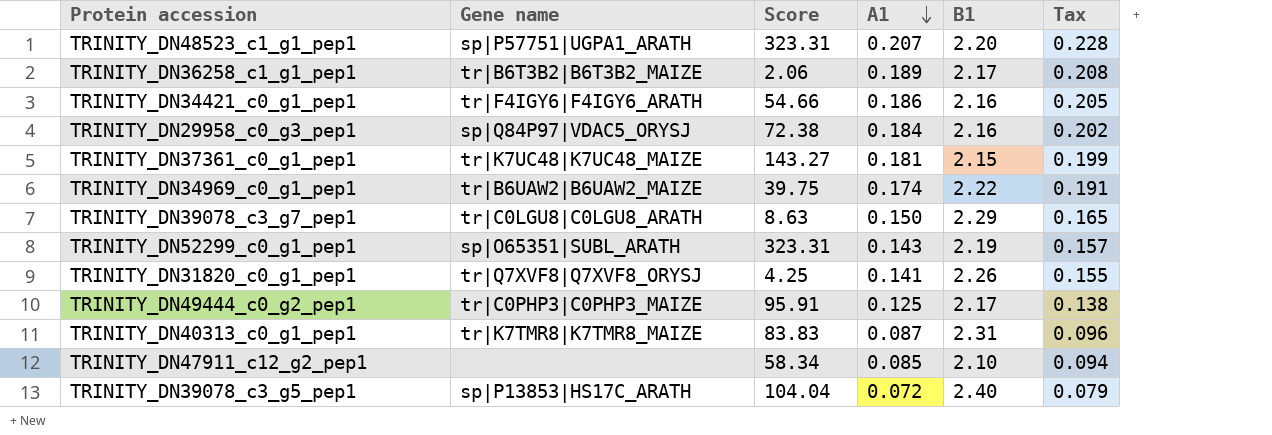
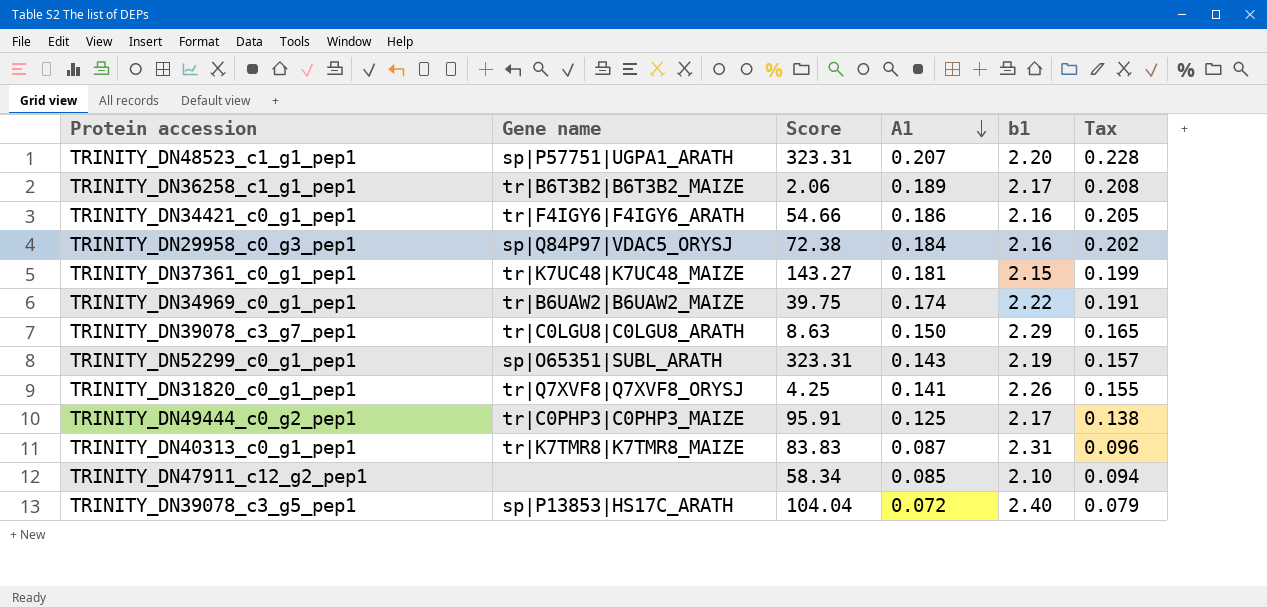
column name: B1 -> b1

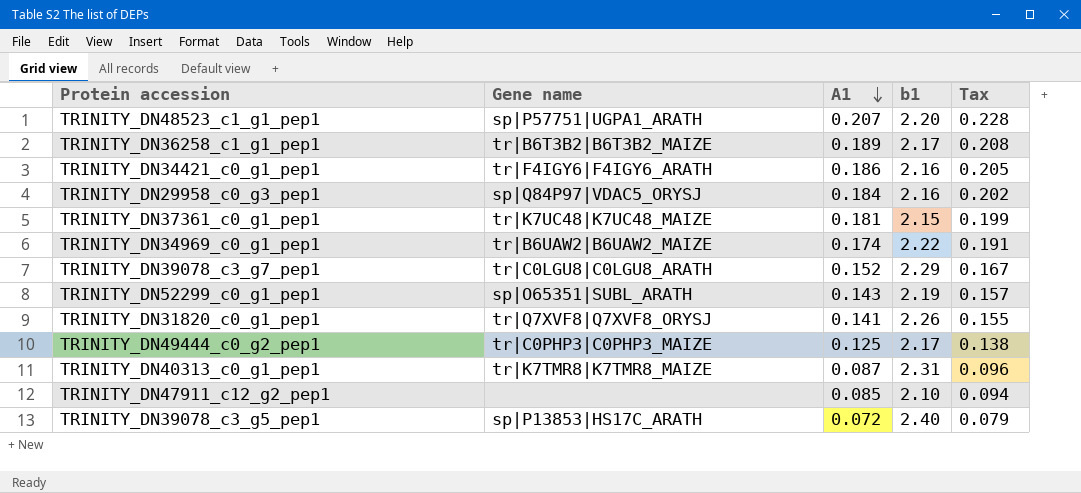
column Score | position: 3 -> none
TRINITY_DN39078_c3_g7_pep1 | A1: 0.150 -> 0.152
TRINITY_DN39078_c3_g7_pep1 | Tax: 0.165 -> 0.167

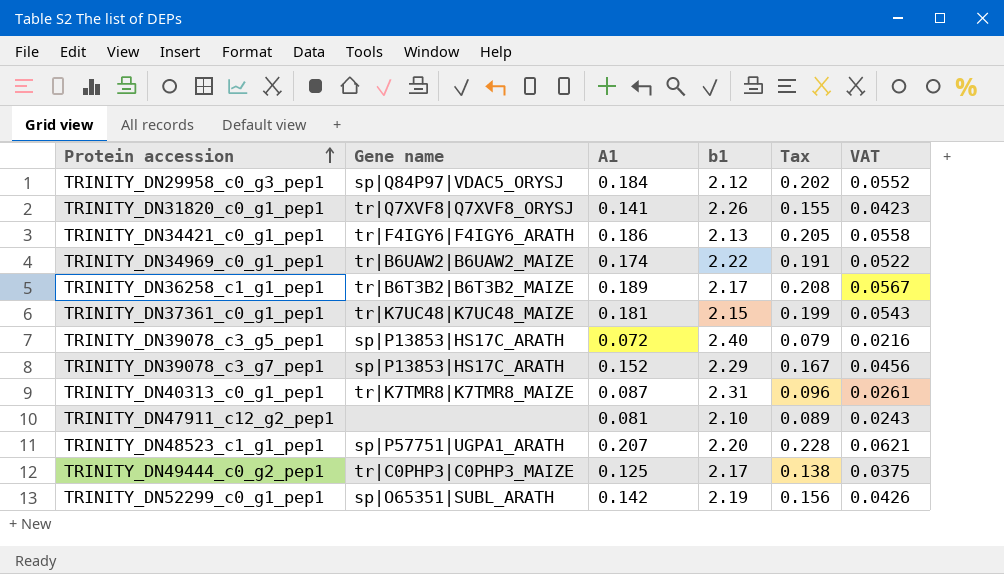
row order: A1 descending -> Protein accession ascending
column VAT | formula: none -> [A1] * 0.3
TRINITY_DN29958_c0_g3_pep1 | b1: 2.16 -> 2.12
TRINITY_DN34421_c0_g1_pep1 | b1: 2.16 -> 2.13
TRINITY_DN39078_c3_g7_pep1 | Gene name: tr|C0LGU8|C0LGU8_ARATH -> sp|P13853|HS17C_ARATH
TRINITY_DN47911_c12_g2_pep1 | A1: 0.085 -> 0.081
TRINITY_DN47911_c12_g2_pep1 | Tax: 0.094 -> 0.089
TRINITY_DN52299_c0_g1_pep1 | A1: 0.143 -> 0.142
TRINITY_DN52299_c0_g1_pep1 | Tax: 0.157 -> 0.156

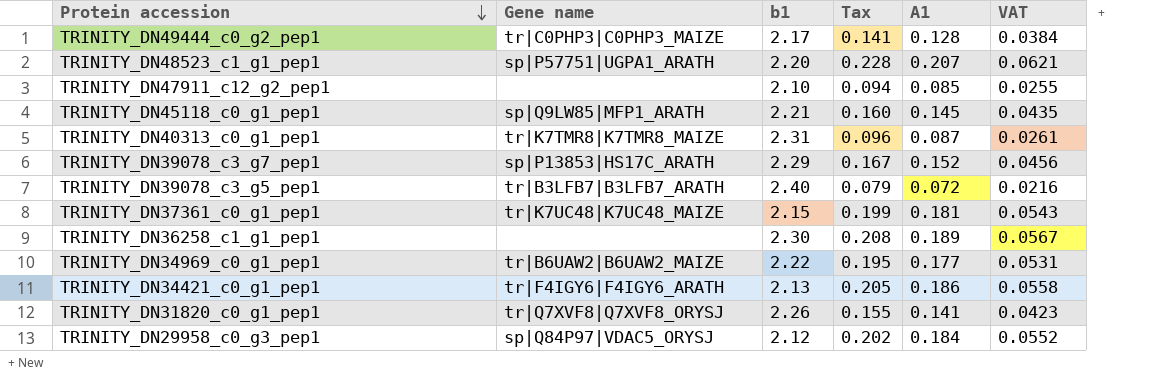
row order: Protein accession ascending -> Protein accession descending
column A1 | position: 3 -> 5
row TRINITY_DN52299_c0_g1_pep1: sp|O65351|SUBL_ARATH | 0.142 | 2.19 | 0.156 | 0.0426 -> none
TRINITY_DN49444_c0_g2_pep1 | Tax: 0.138 -> 0.141
TRINITY_DN49444_c0_g2_pep1 | A1: 0.125 -> 0.128
TRINITY_DN49444_c0_g2_pep1 | VAT: 0.0375 -> 0.0384
TRINITY_DN47911_c12_g2_pep1 | Tax: 0.089 -> 0.094
TRINITY_DN47911_c12_g2_pep1 | A1: 0.081 -> 0.085
TRINITY_DN47911_c12_g2_pep1 | VAT: 0.0243 -> 0.0255
row TRINITY_DN45118_c0_g1_pep1: none -> sp|Q9LW85|MFP1_ARATH | 2.21 | 0.160 | 0.145 | 0.0435
TRINITY_DN39078_c3_g5_pep1 | Gene name: sp|P13853|HS17C_ARATH -> tr|B3LFB7|B3LFB7_ARATH
TRINITY_DN36258_c1_g1_pep1 | Gene name: tr|B6T3B2|B6T3B2_MAIZE -> none
TRINITY_DN36258_c1_g1_pep1 | b1: 2.17 -> 2.30
TRINITY_DN34969_c0_g1_pep1 | Tax: 0.191 -> 0.195
TRINITY_DN34969_c0_g1_pep1 | A1: 0.174 -> 0.177
TRINITY_DN34969_c0_g1_pep1 | VAT: 0.0522 -> 0.0531

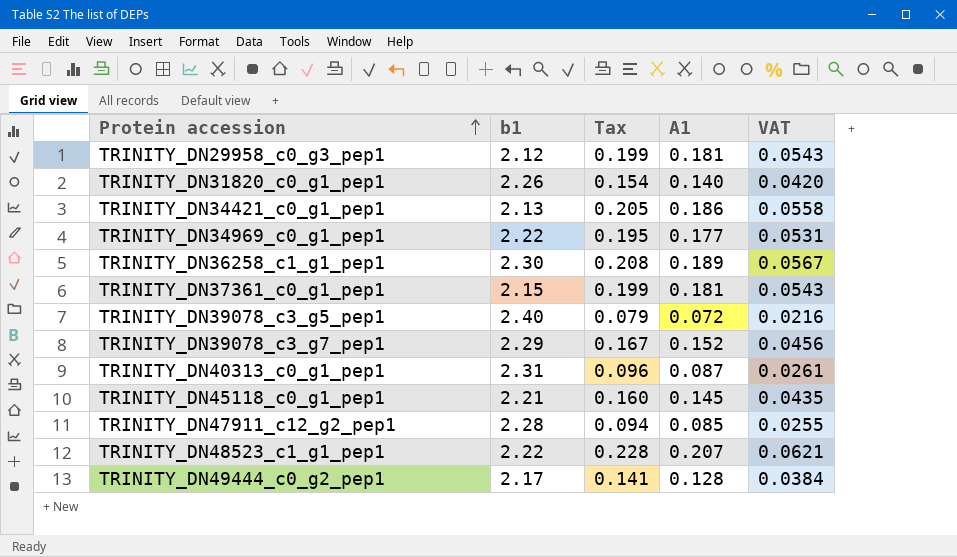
row order: Protein accession descending -> Protein accession ascending
column Gene name | position: 2 -> none
TRINITY_DN29958_c0_g3_pep1 | Tax: 0.202 -> 0.199
TRINITY_DN29958_c0_g3_pep1 | A1: 0.184 -> 0.181
TRINITY_DN29958_c0_g3_pep1 | VAT: 0.0552 -> 0.0543
TRINITY_DN31820_c0_g1_pep1 | Tax: 0.155 -> 0.154
TRINITY_DN31820_c0_g1_pep1 | A1: 0.141 -> 0.140
TRINITY_DN31820_c0_g1_pep1 | VAT: 0.0423 -> 0.0420
TRINITY_DN47911_c12_g2_pep1 | b1: 2.10 -> 2.28
TRINITY_DN48523_c1_g1_pep1 | b1: 2.20 -> 2.22

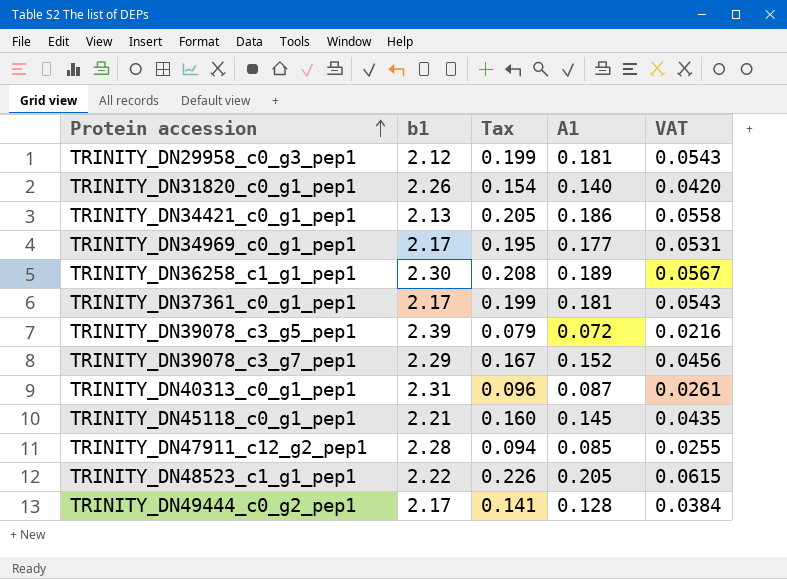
TRINITY_DN34969_c0_g1_pep1 | b1: 2.22 -> 2.17
TRINITY_DN37361_c0_g1_pep1 | b1: 2.15 -> 2.17
TRINITY_DN39078_c3_g5_pep1 | b1: 2.40 -> 2.39
TRINITY_DN48523_c1_g1_pep1 | Tax: 0.228 -> 0.226
TRINITY_DN48523_c1_g1_pep1 | A1: 0.207 -> 0.205
TRINITY_DN48523_c1_g1_pep1 | VAT: 0.0621 -> 0.0615

